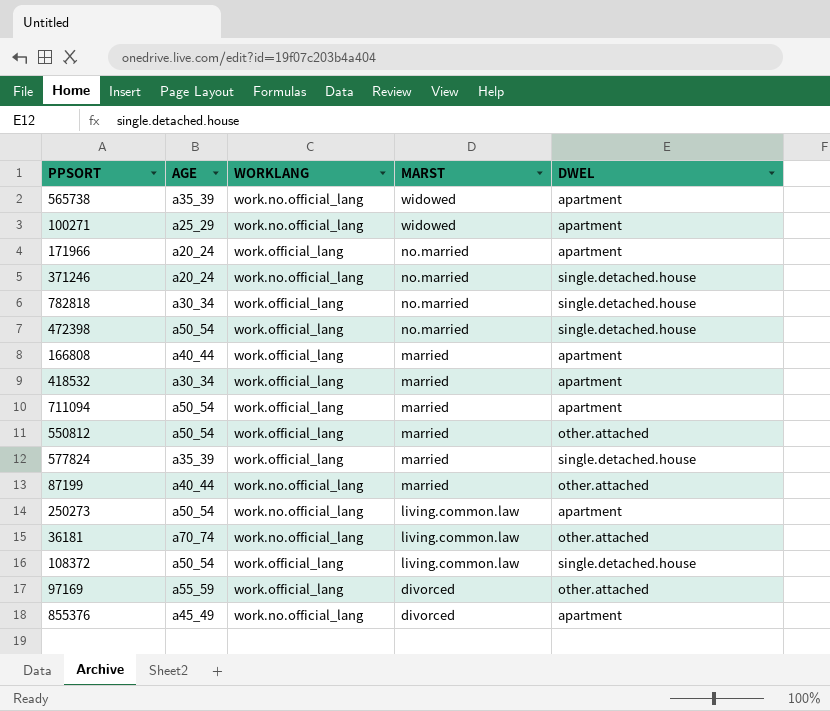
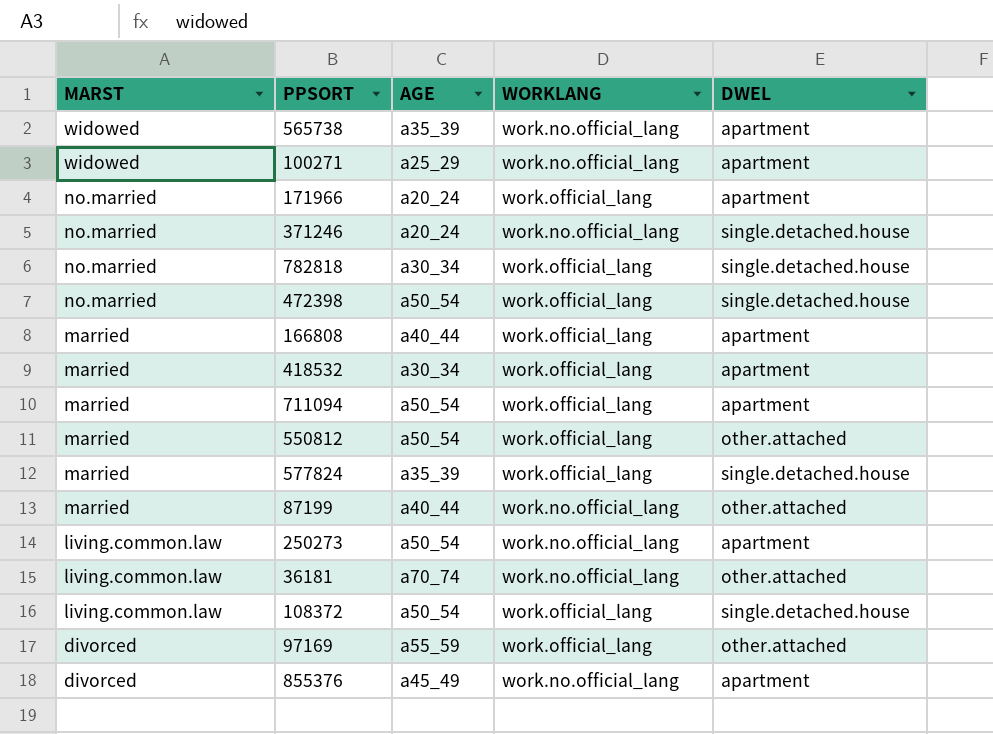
column MARST | position: 4 -> 1

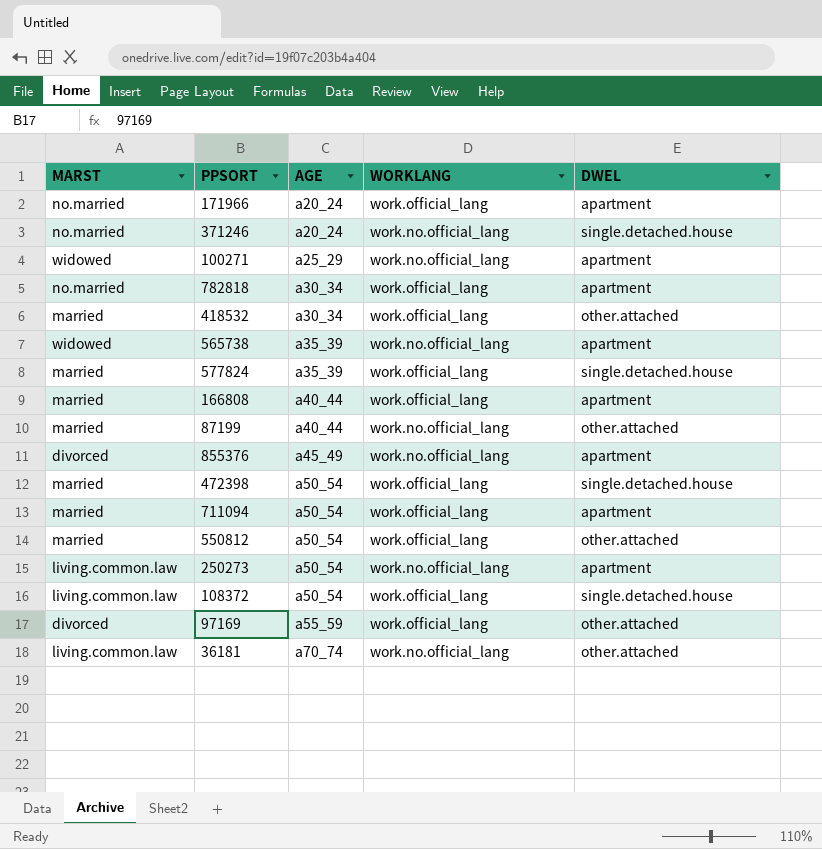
row order: MARST descending -> AGE ascending
782818 | DWEL: single.detached.house -> apartment
418532 | DWEL: apartment -> other.attached
472398 | MARST: no.married -> married

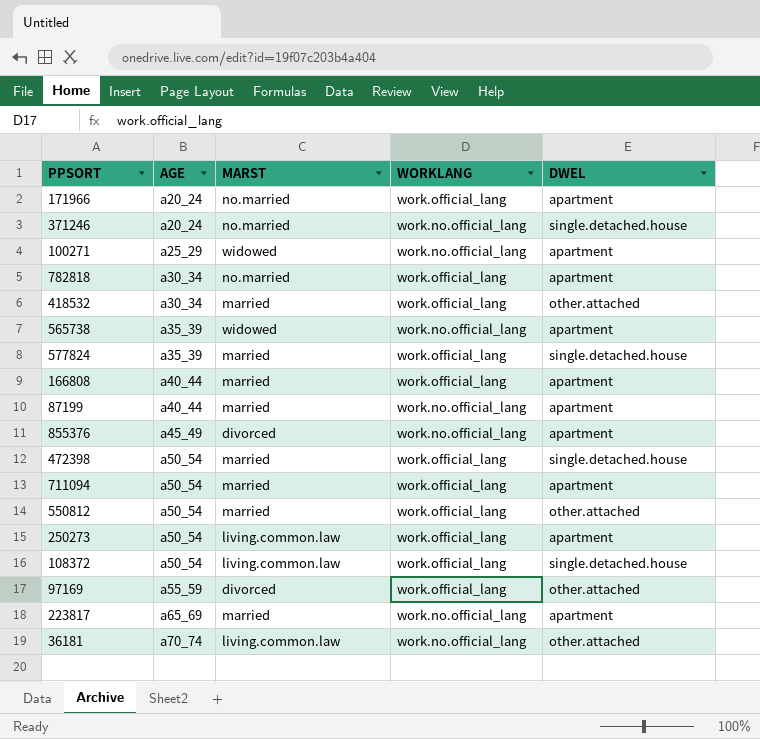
column MARST | position: 1 -> 3
87199 | DWEL: other.attached -> apartment
250273 | WORKLANG: work.no.official_lang -> work.official_lang
row 223817: none -> a65_69 | married | work.no.official_lang | apartment

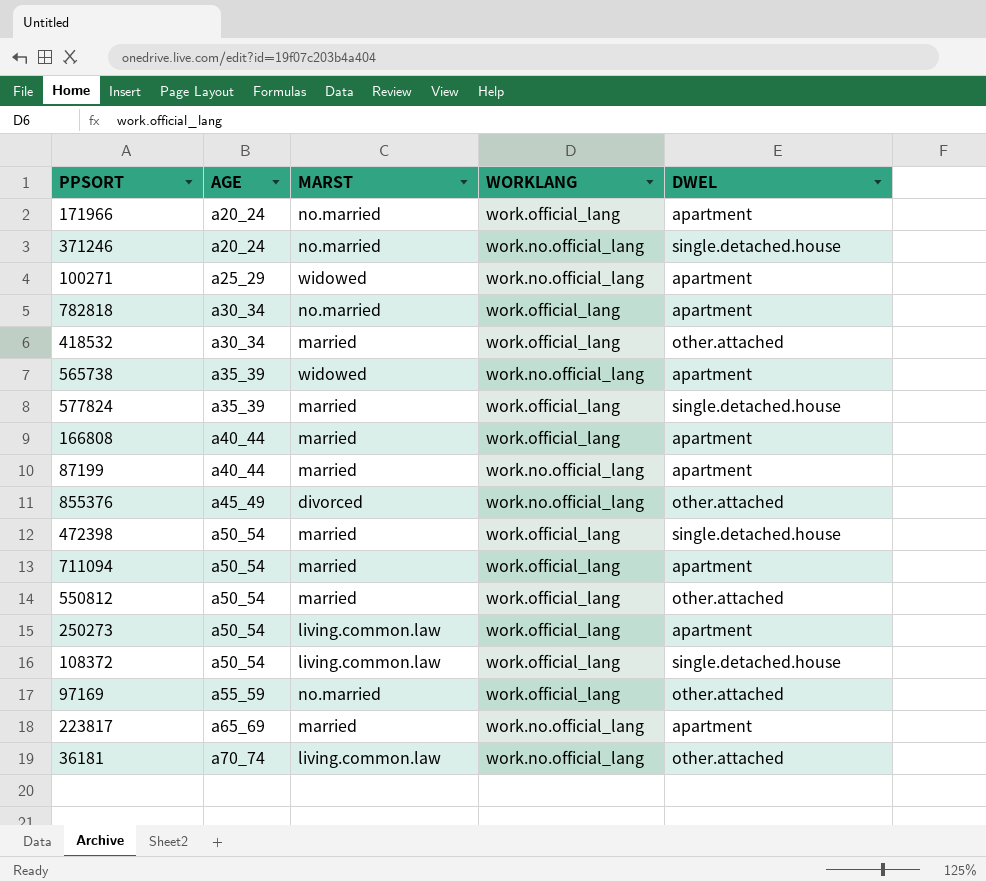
855376 | DWEL: apartment -> other.attached
97169 | MARST: divorced -> no.married

